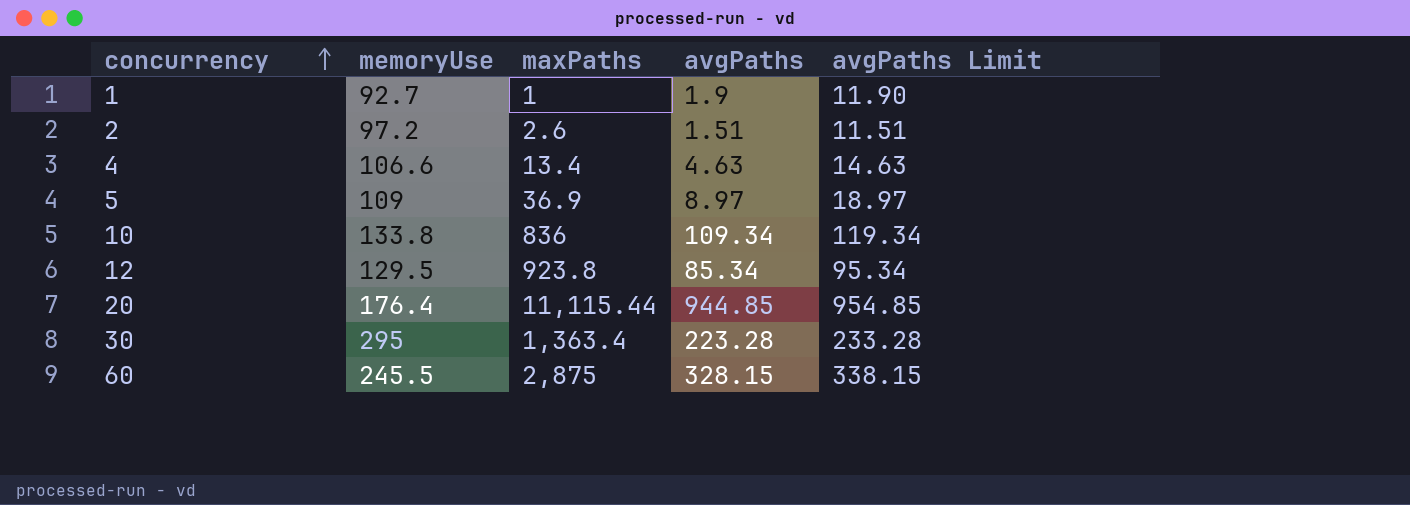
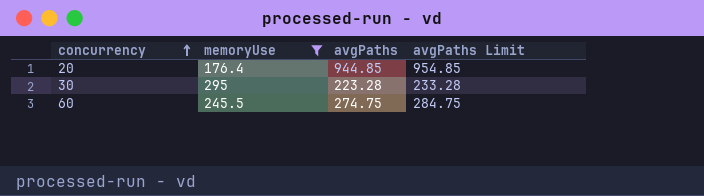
filter: none -> memoryUse >= 176.4
column maxPaths | position: 3 -> none
60 | avgPaths: 328.15 -> 274.75
60 | avgPaths Limit: 338.15 -> 284.75

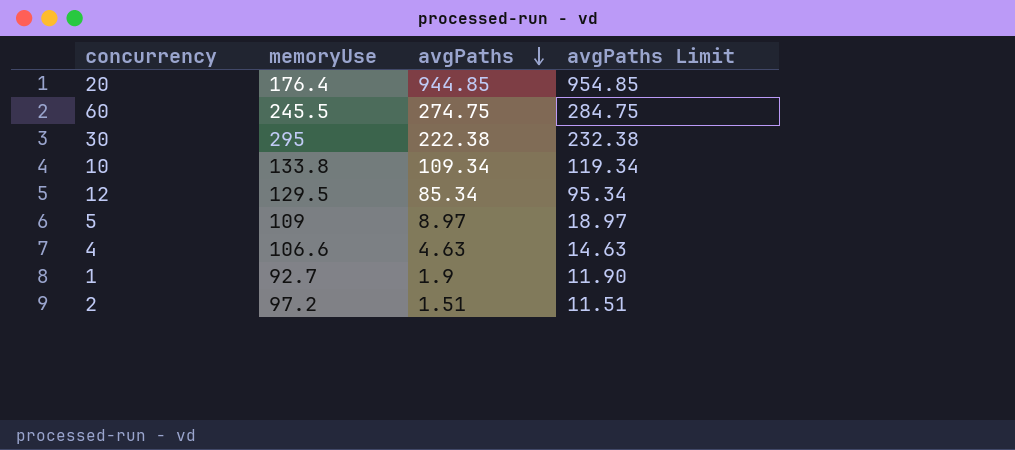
filter: memoryUse >= 176.4 -> none
row order: concurrency ascending -> avgPaths descending
30 | avgPaths: 223.28 -> 222.38
30 | avgPaths Limit: 233.28 -> 232.38

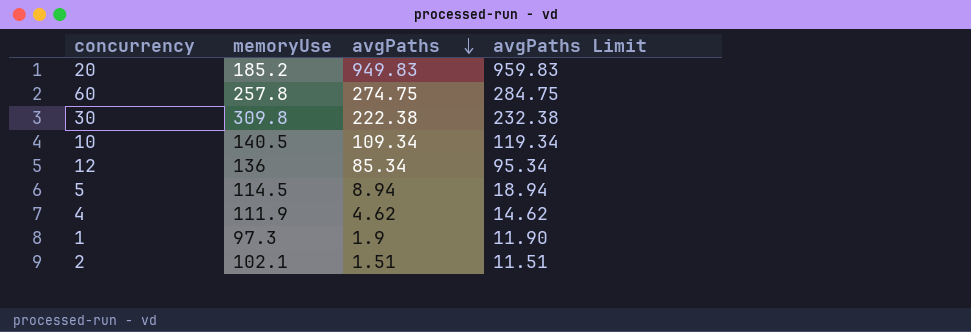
20 | memoryUse: 176.4 -> 185.2
20 | avgPaths: 944.85 -> 949.83
20 | avgPaths Limit: 954.85 -> 959.83
60 | memoryUse: 245.5 -> 257.8
30 | memoryUse: 295 -> 309.8
10 | memoryUse: 133.8 -> 140.5
12 | memoryUse: 129.5 -> 136
5 | memoryUse: 109 -> 114.5
5 | avgPaths: 8.97 -> 8.94
5 | avgPaths Limit: 18.97 -> 18.94
4 | memoryUse: 106.6 -> 111.9
4 | avgPaths: 4.63 -> 4.62
4 | avgPaths Limit: 14.63 -> 14.62
1 | memoryUse: 92.7 -> 97.3
2 | memoryUse: 97.2 -> 102.1

